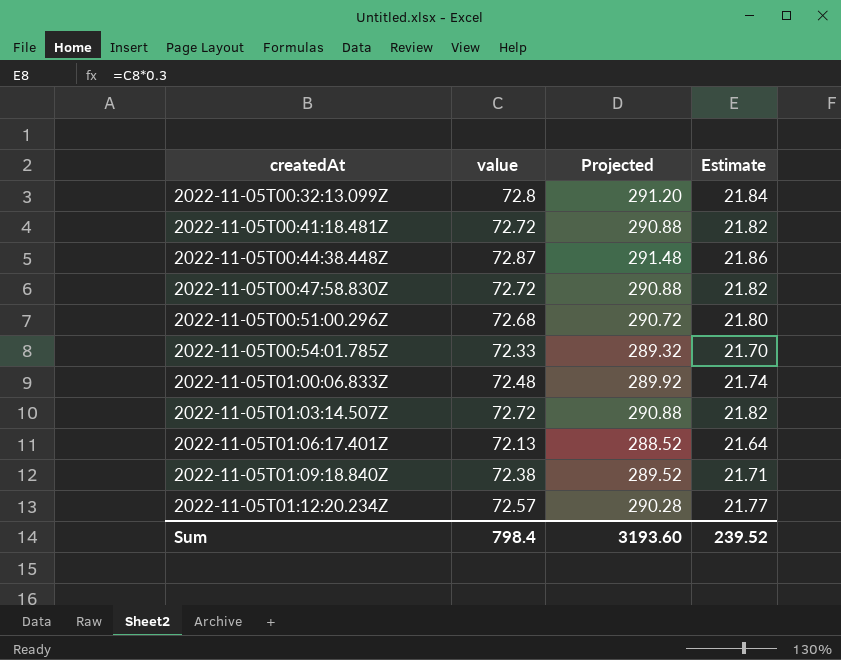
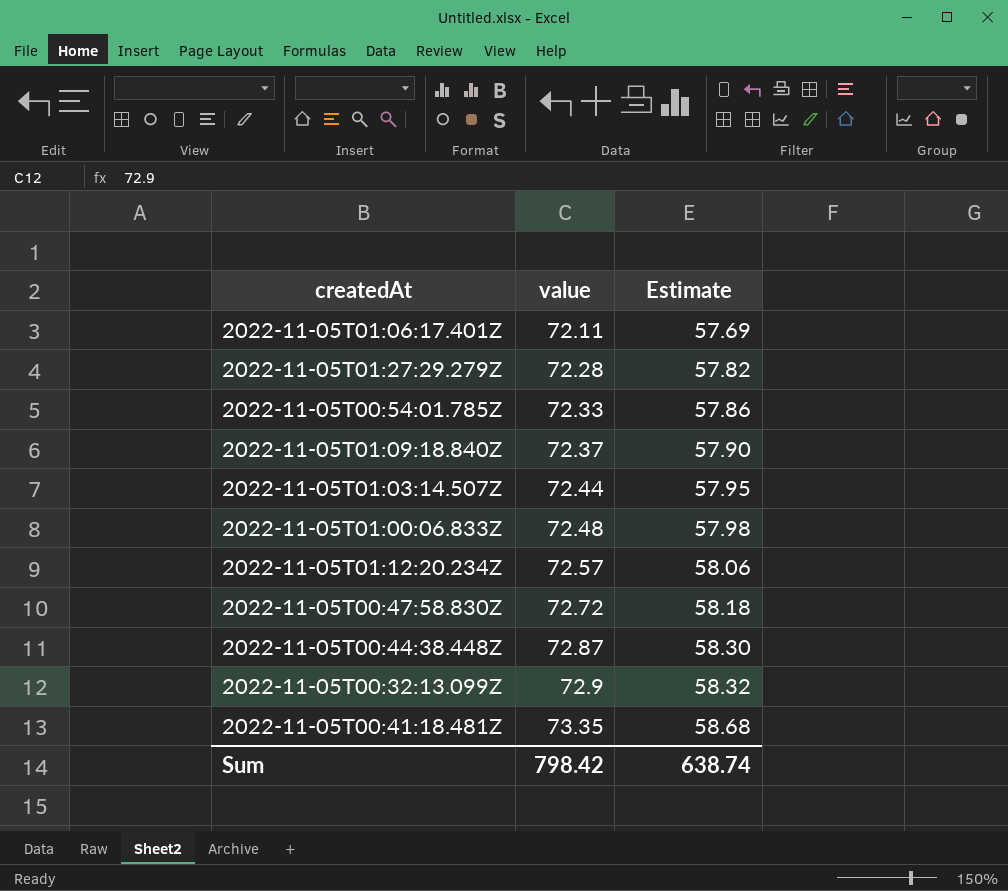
row order: createdAt ascending -> value ascending
column Projected | formula: [value] * 4 -> none
column Estimate | formula: [value] * 0.3 -> [value] * 0.8
row 2022-11-05T00:51:00.296Z: 72.68 | 290.72 | 21.80 -> none
2022-11-05T01:06:17.401Z | value: 72.13 -> 72.11
row 2022-11-05T01:27:29.279Z: none -> 72.28 | 57.82
2022-11-05T01:09:18.840Z | value: 72.38 -> 72.37
2022-11-05T01:03:14.507Z | value: 72.72 -> 72.44
2022-11-05T00:32:13.099Z | value: 72.8 -> 72.9
2022-11-05T00:41:18.481Z | value: 72.72 -> 73.35
Sum | value: 798.4 -> 798.42
Sum | Estimate: 239.52 -> 638.74

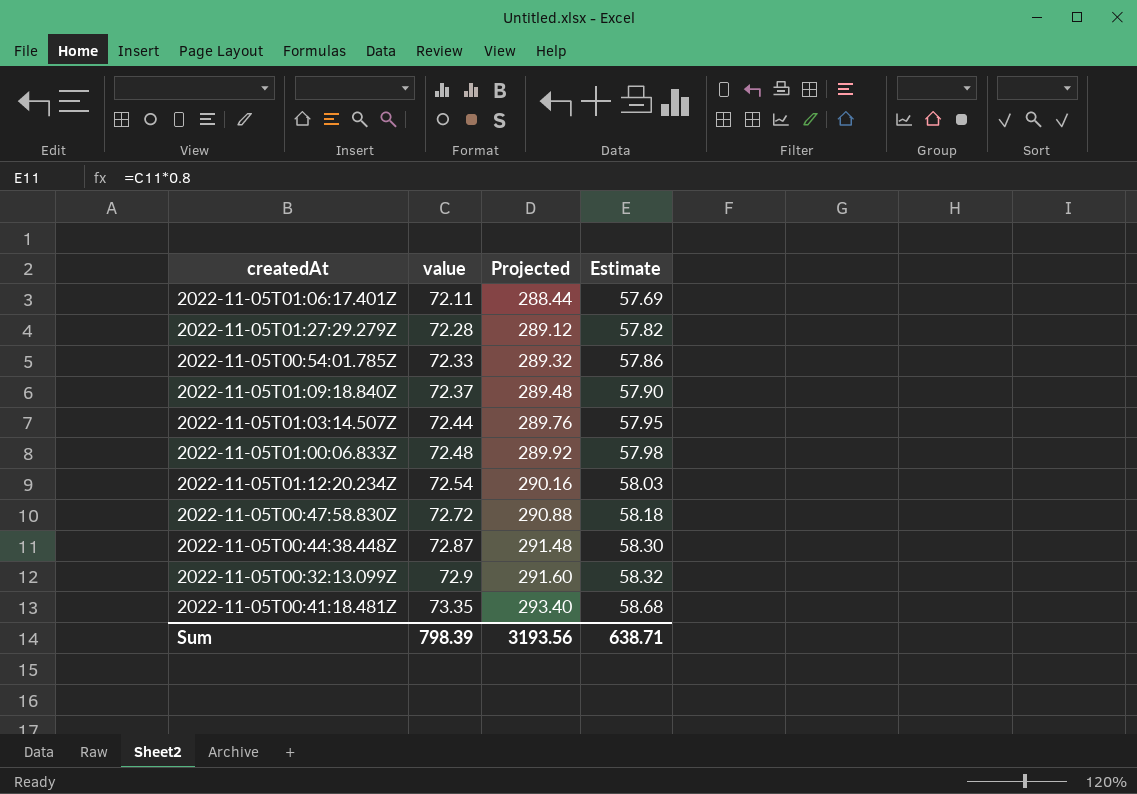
column Projected | formula: none -> [value] * 4
2022-11-05T01:12:20.234Z | value: 72.57 -> 72.54
2022-11-05T01:12:20.234Z | Estimate: 58.06 -> 58.03
Sum | value: 798.42 -> 798.39
Sum | Estimate: 638.74 -> 638.71

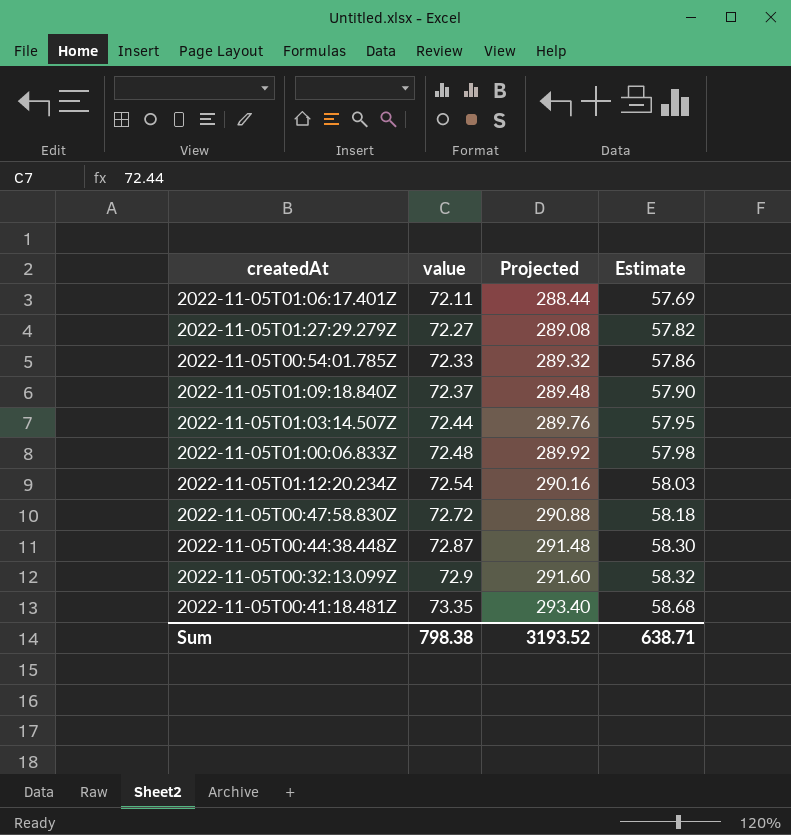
2022-11-05T01:27:29.279Z | value: 72.28 -> 72.27
2022-11-05T01:27:29.279Z | Projected: 289.12 -> 289.08
Sum | value: 798.39 -> 798.38
Sum | Projected: 3193.56 -> 3193.52

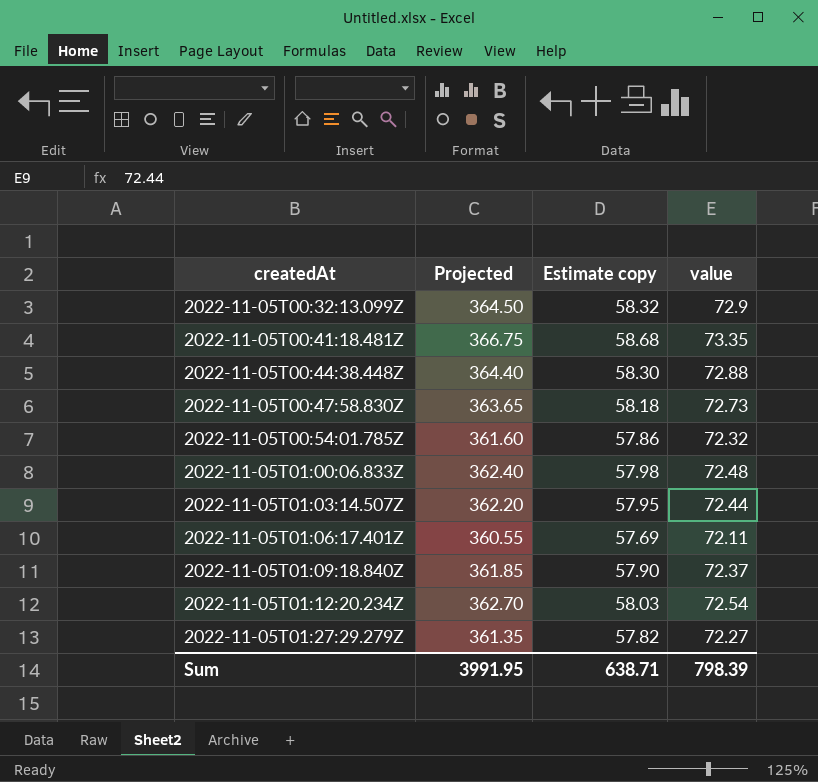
row order: value ascending -> createdAt ascending
column Projected | formula: [value] * 4 -> [value] * 5
column name: Estimate -> Estimate copy
column value | position: 2 -> 4
2022-11-05T00:44:38.448Z | value: 72.87 -> 72.88
2022-11-05T00:47:58.830Z | value: 72.72 -> 72.73
2022-11-05T00:54:01.785Z | value: 72.33 -> 72.32
Sum | Projected: 3193.52 -> 3991.95
Sum | value: 798.38 -> 798.39

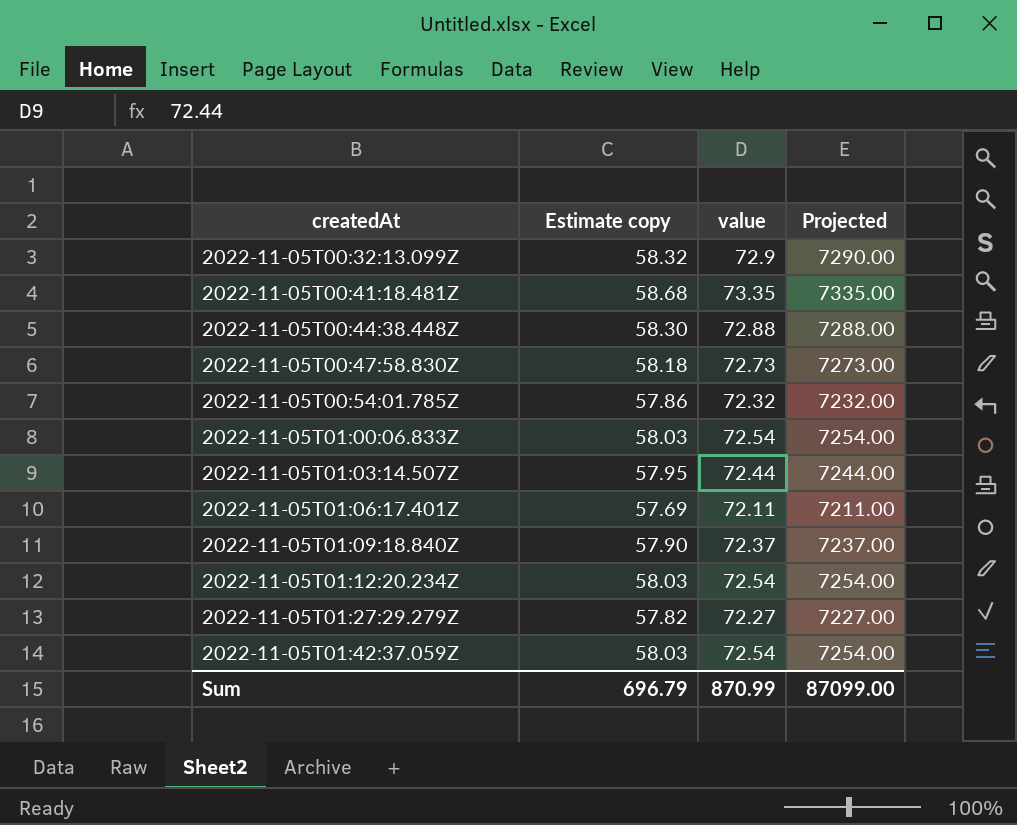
column Projected | formula: [value] * 5 -> [value] * 100
column Projected | position: 2 -> 4
2022-11-05T01:00:06.833Z | Estimate copy: 57.98 -> 58.03
2022-11-05T01:00:06.833Z | value: 72.48 -> 72.54
row 2022-11-05T01:42:37.059Z: none -> 58.03 | 72.54 | 7254.00
Sum | Estimate copy: 638.71 -> 696.79
Sum | value: 798.39 -> 870.99
Sum | Projected: 3991.95 -> 87099.00

